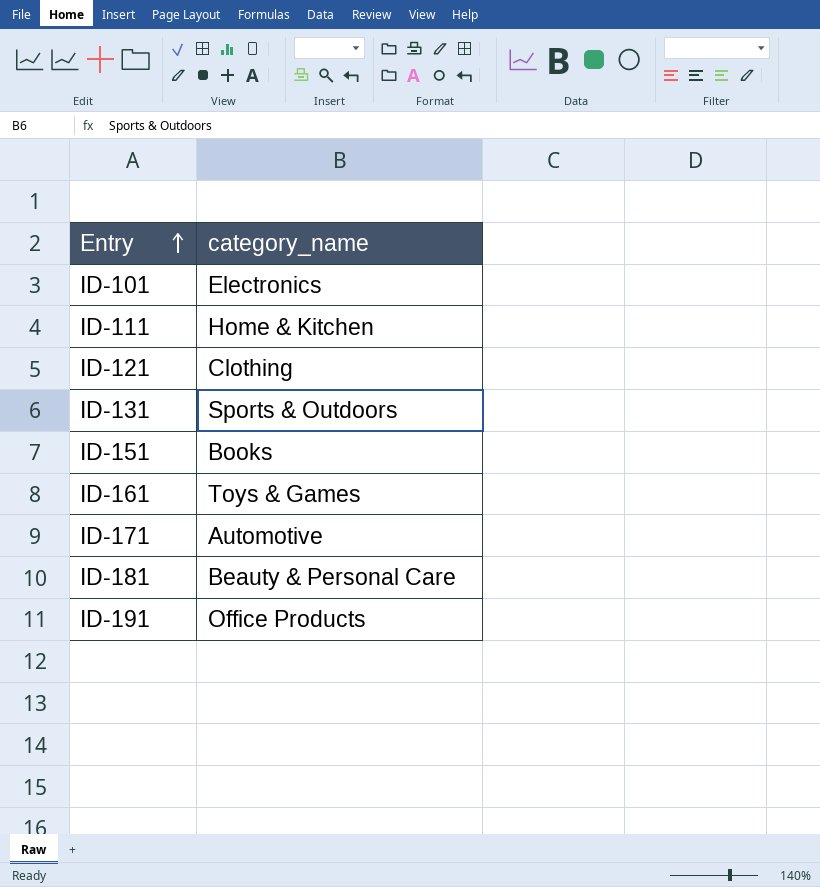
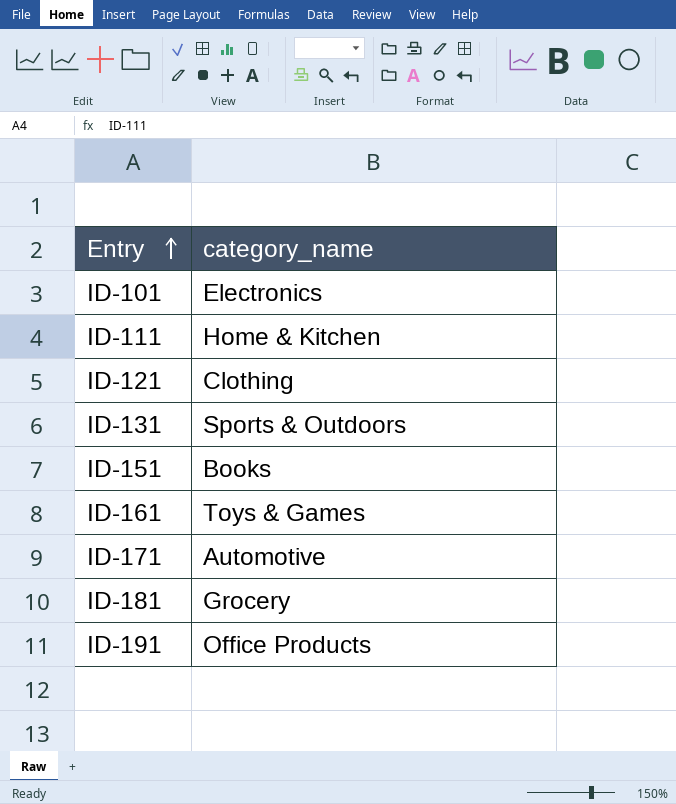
ID-181 | category_name: Beauty & Personal Care -> Grocery

